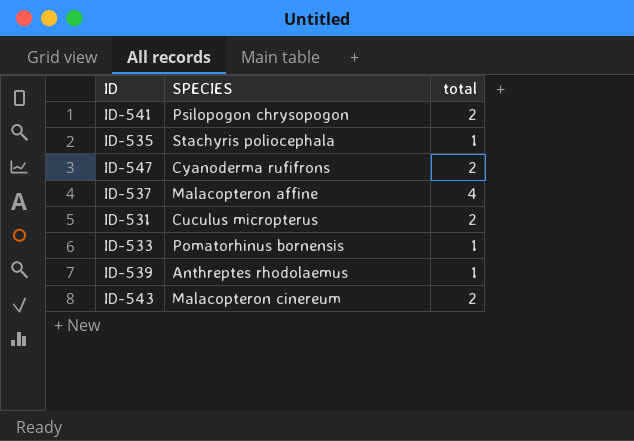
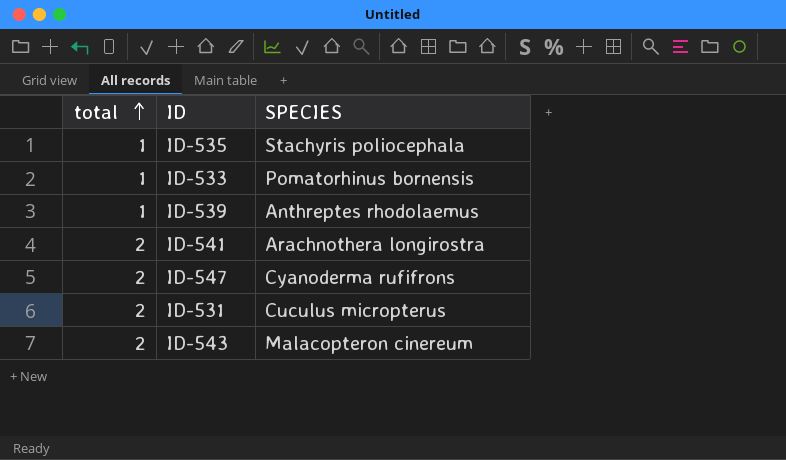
row order: none -> total ascending
column total | position: 3 -> 1
row ID-537: Malacopteron affine | 4 -> none
ID-541 | SPECIES: Psilopogon chrysopogon -> Arachnothera longirostra

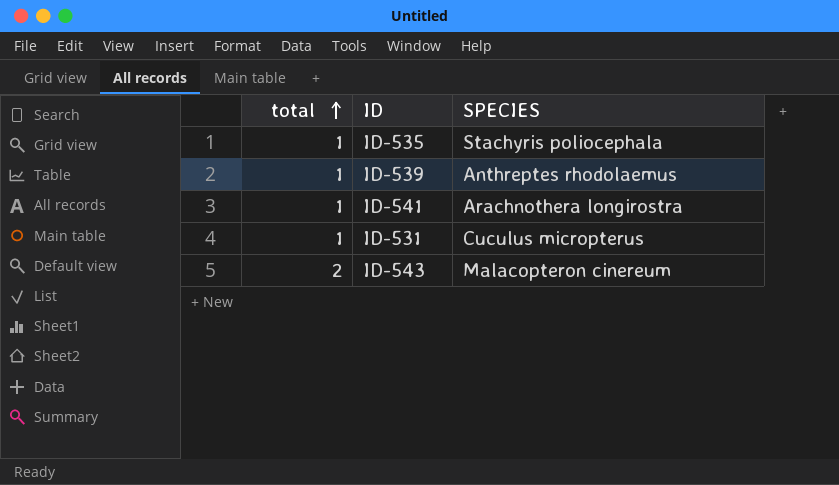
row ID-533: 1 | Pomatorhinus bornensis -> none
row ID-547: 2 | Cyanoderma rufifrons -> none
ID-541 | total: 2 -> 1
ID-531 | total: 2 -> 1

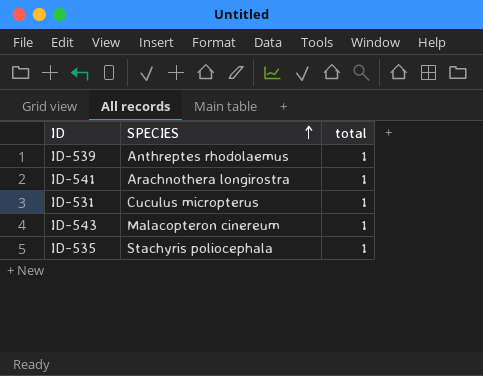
row order: total ascending -> SPECIES ascending
column total | position: 1 -> 3
ID-543 | total: 2 -> 1

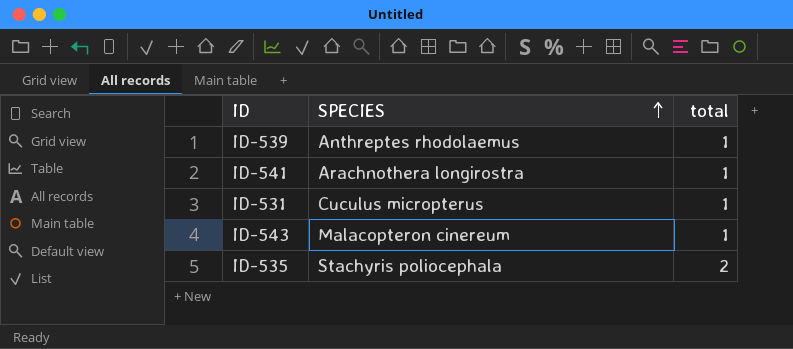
ID-535 | total: 1 -> 2

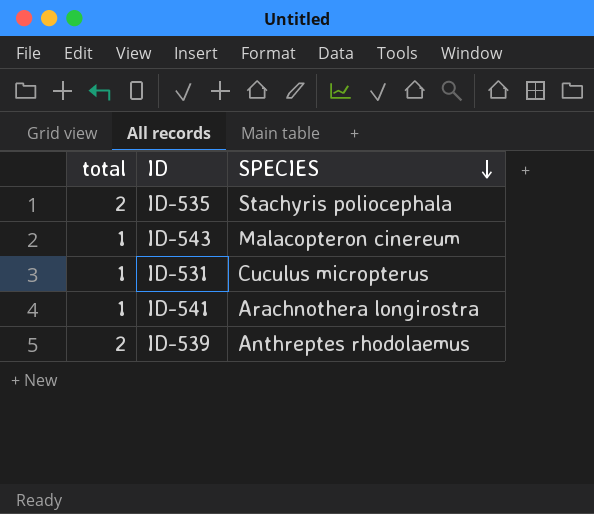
row order: SPECIES ascending -> SPECIES descending
column total | position: 3 -> 1
ID-539 | total: 1 -> 2

